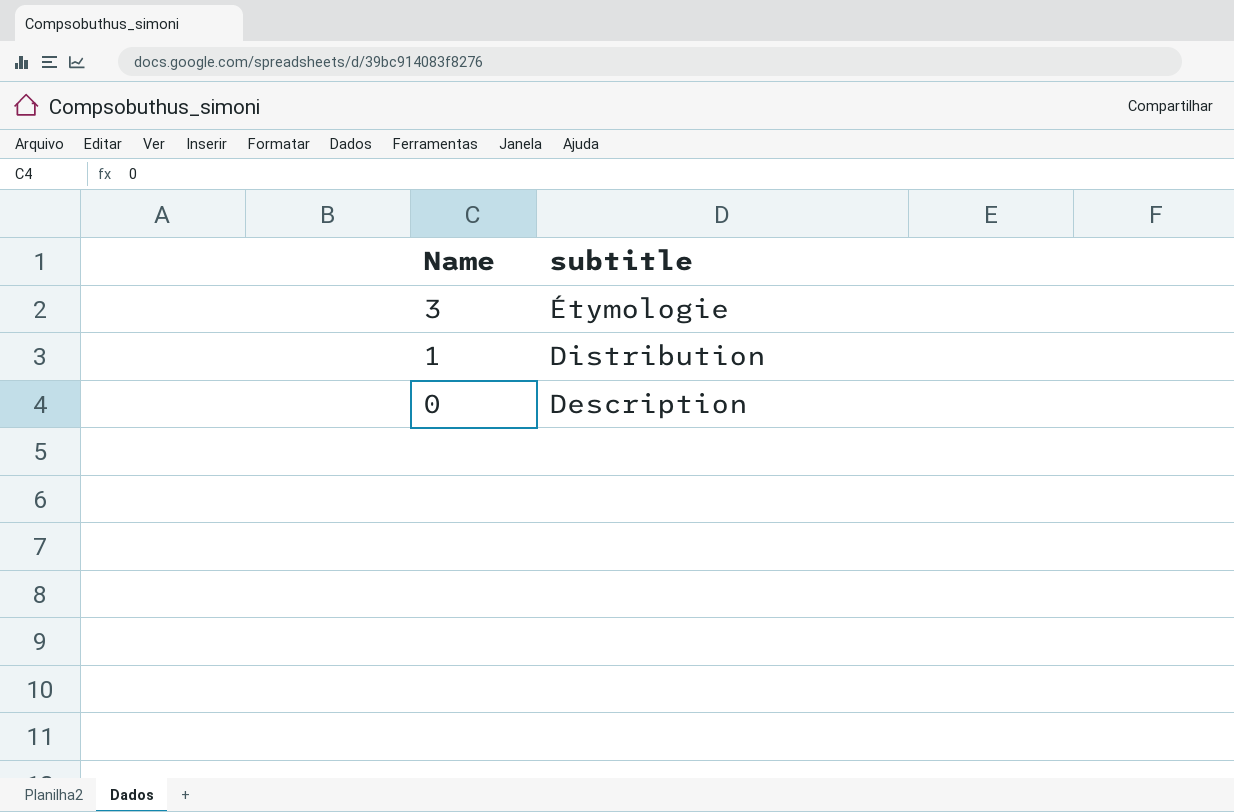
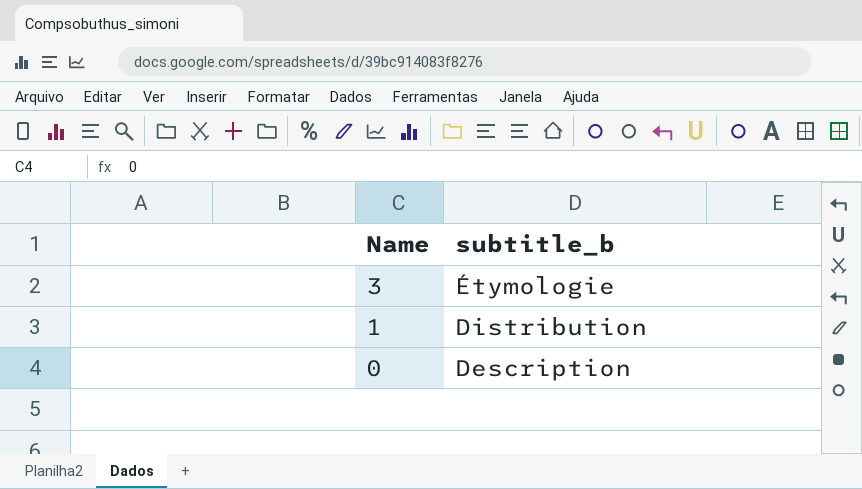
column name: subtitle -> subtitle_b

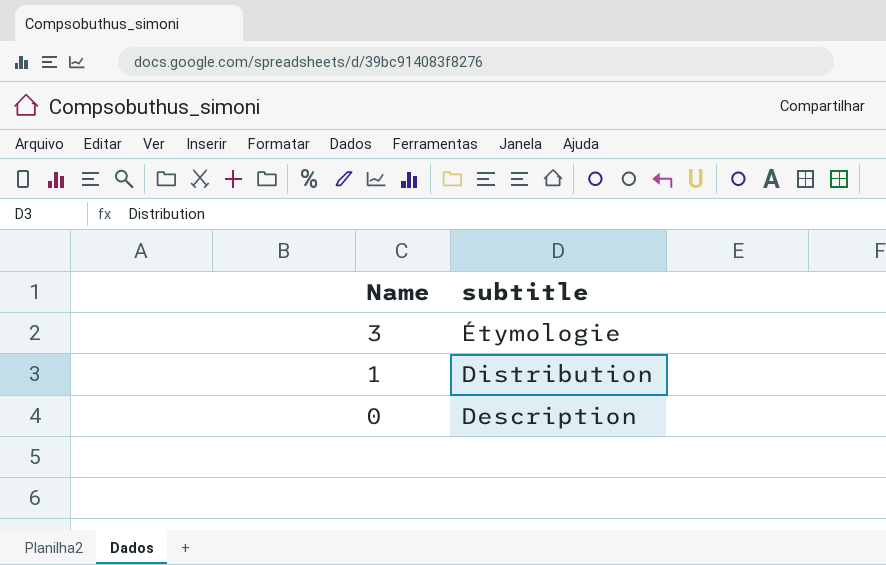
column name: subtitle_b -> subtitle

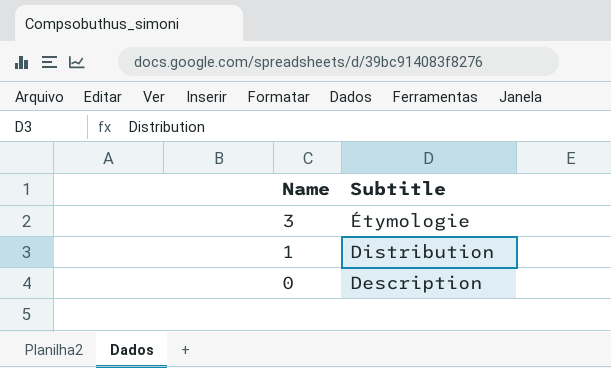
column name: subtitle -> Subtitle

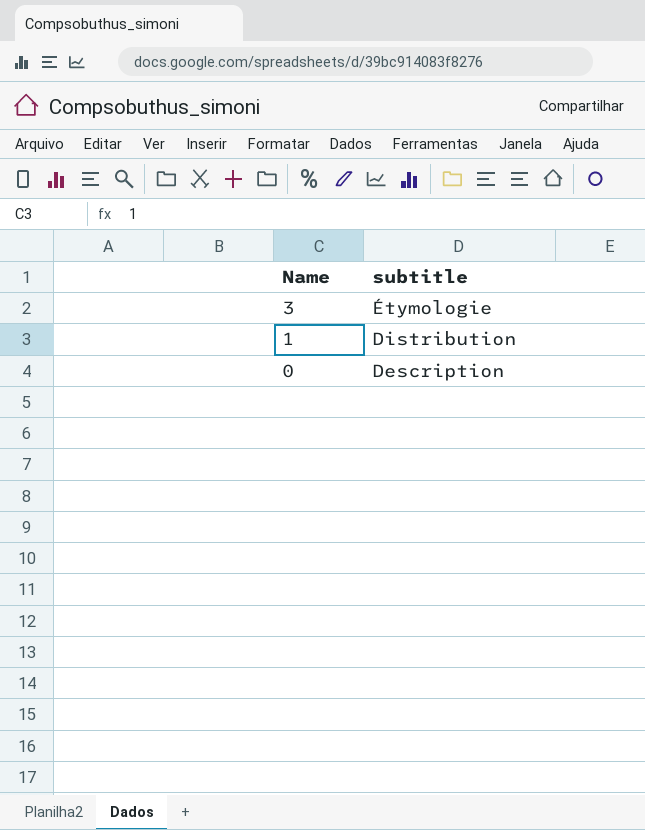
column name: Subtitle -> subtitle

